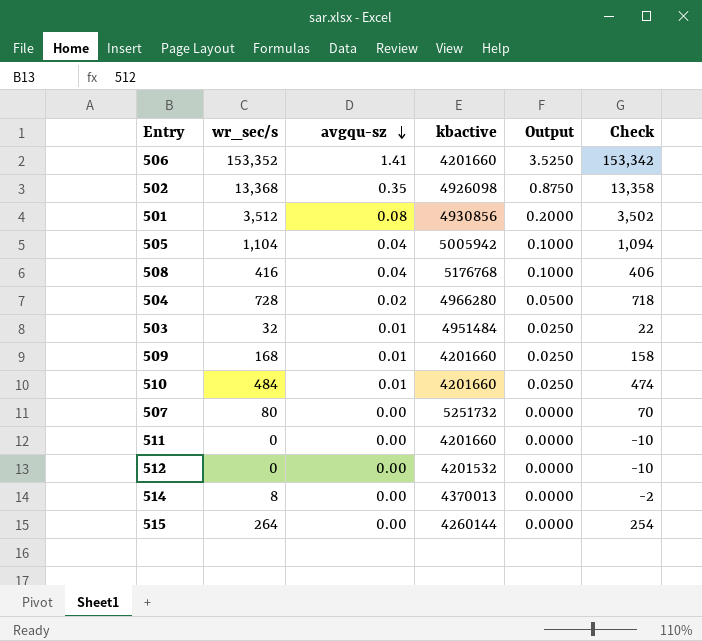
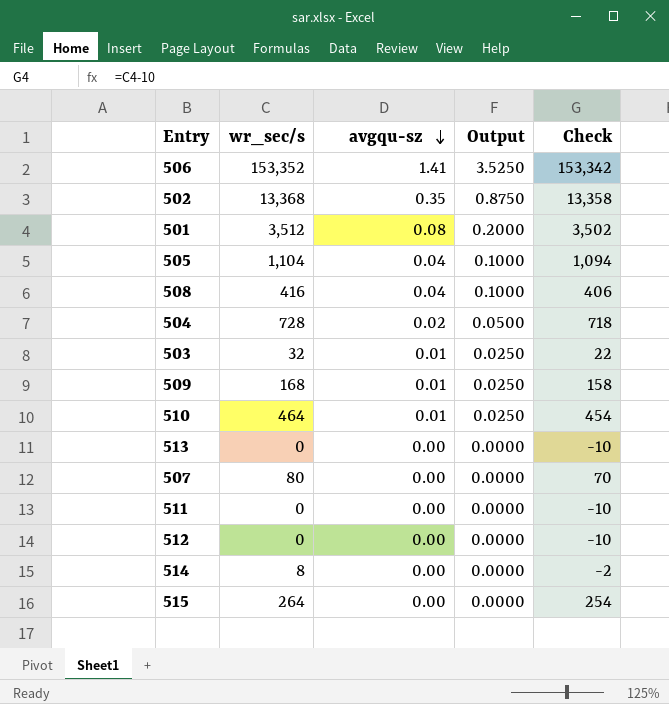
column kbactive | position: 4 -> none
510 | wr_sec/s: 484 -> 464
510 | Check: 474 -> 454
row 513: none -> 0 | 0.00 | 0.0000 | -10

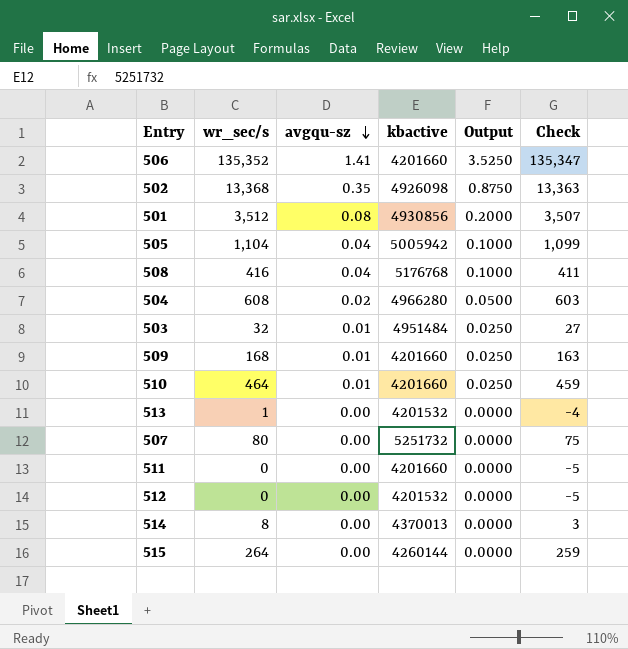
column kbactive | position: none -> 4
column Check | formula: [wr_sec/s] - 10 -> [wr_sec/s] - 5
506 | wr_sec/s: 153,352 -> 135,352
504 | wr_sec/s: 728 -> 608
513 | wr_sec/s: 0 -> 1

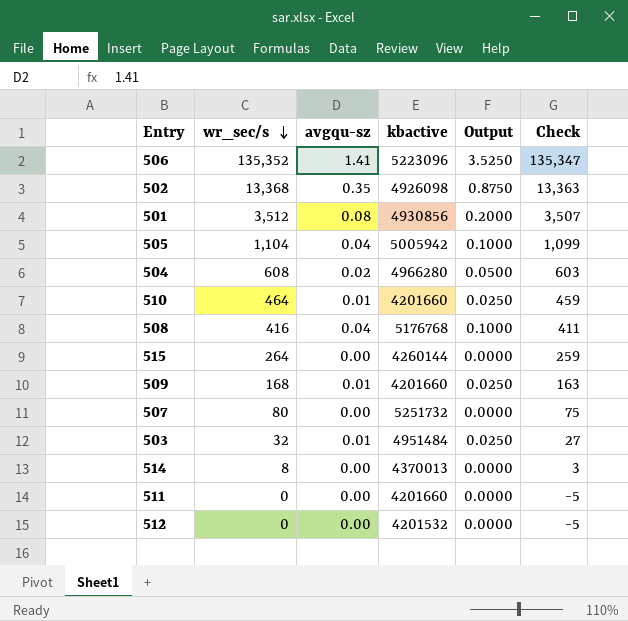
row order: avgqu-sz descending -> wr_sec/s descending
row 513: 1 | 0.00 | 4201532 | 0.0000 | -4 -> none
506 | kbactive: 4201660 -> 5223096

